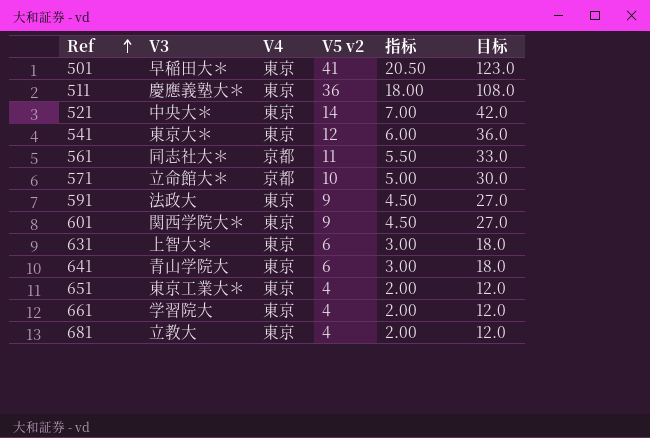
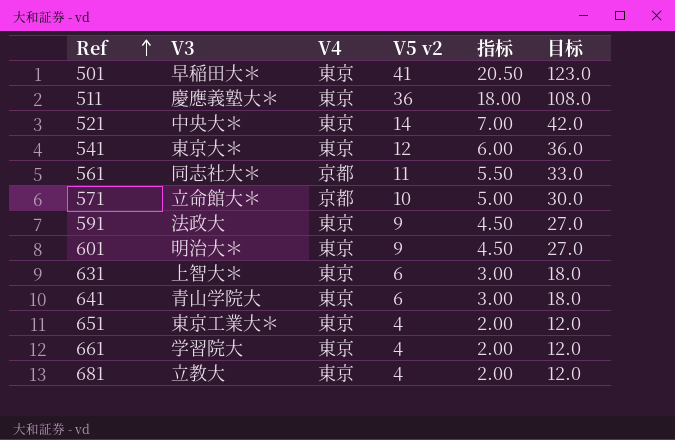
601 | V3: 関西学院大＊ -> 明治大＊

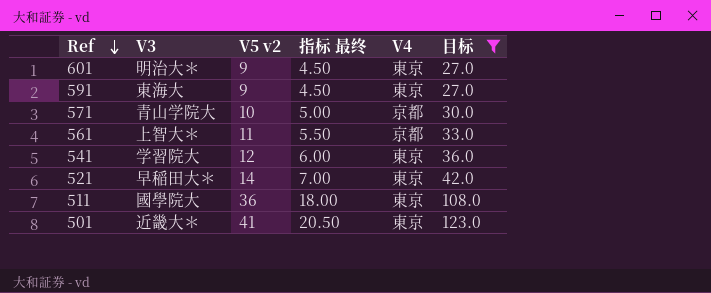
filter: none -> 目标 >= 27.0
row order: Ref ascending -> Ref descending
column name: 指标 -> 指标 最终
column V4 | position: 3 -> 5
591 | V3: 法政大 -> 東海大
571 | V3: 立命館大＊ -> 青山学院大
561 | V3: 同志社大＊ -> 上智大＊
541 | V3: 東京大＊ -> 学習院大
521 | V3: 中央大＊ -> 早稲田大＊
511 | V3: 慶應義塾大＊ -> 國學院大
501 | V3: 早稲田大＊ -> 近畿大＊

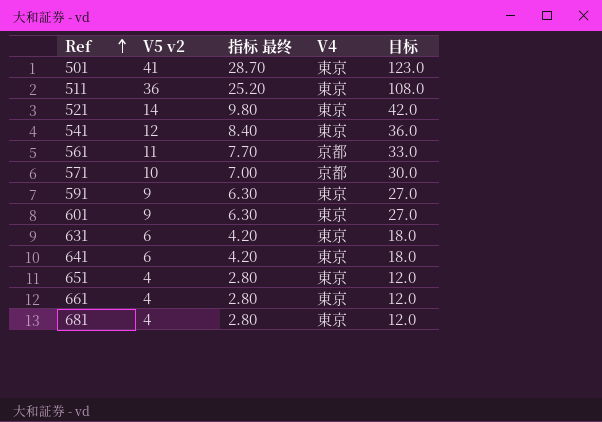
filter: 目标 >= 27.0 -> none
row order: Ref descending -> Ref ascending
column V3 | position: 2 -> none
column 指标 最终 | formula: [V5 v2] * 0.5 -> [V5 v2] * 0.7

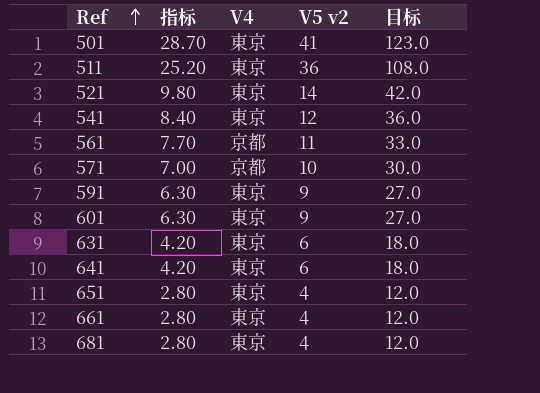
column name: 指标 最终 -> 指标
column V5 v2 | position: 2 -> 4

